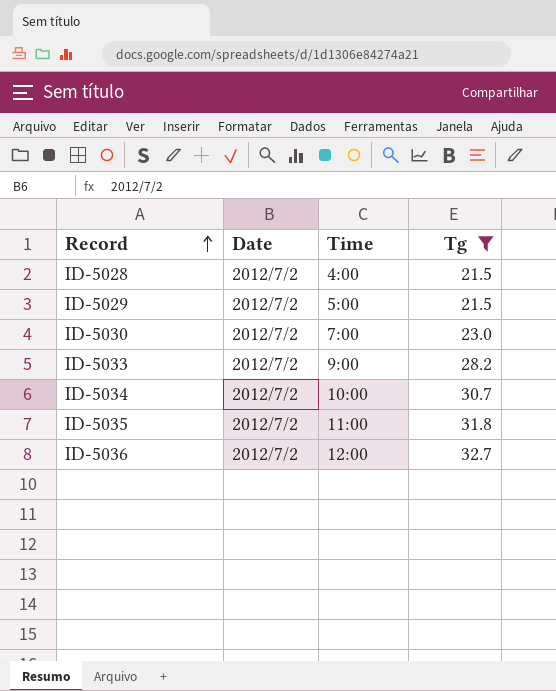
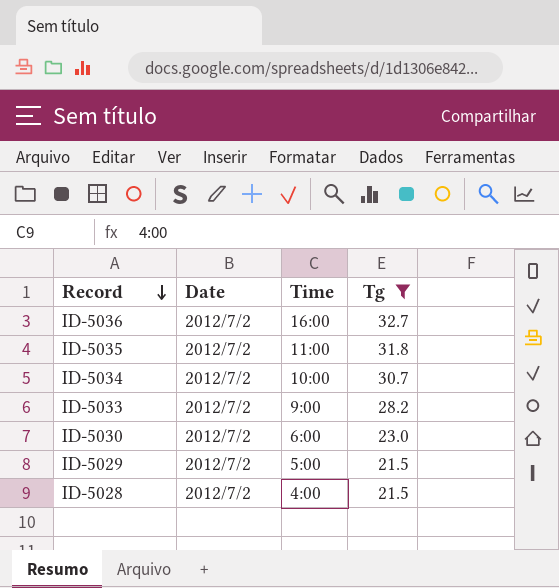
row order: Record ascending -> Record descending
ID-5036 | Time: 12:00 -> 16:00
ID-5030 | Time: 7:00 -> 6:00

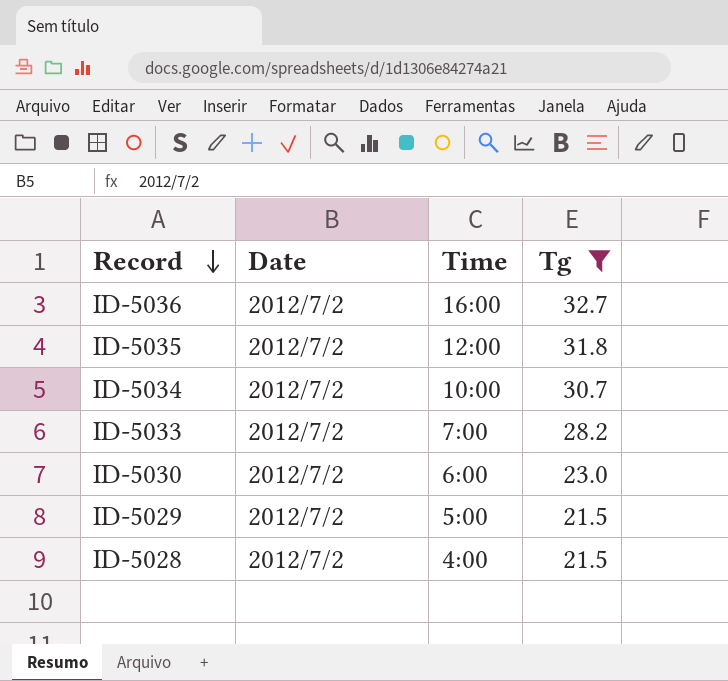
ID-5035 | Time: 11:00 -> 12:00
ID-5033 | Time: 9:00 -> 7:00

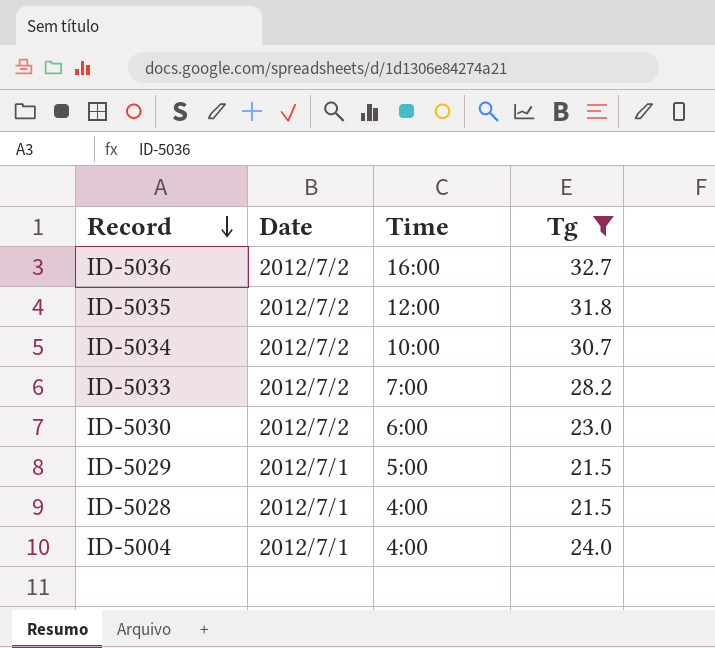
ID-5029 | Date: 2012/7/2 -> 2012/7/1
ID-5028 | Date: 2012/7/2 -> 2012/7/1
row ID-5004: none -> 2012/7/1 | 4:00 | 24.0

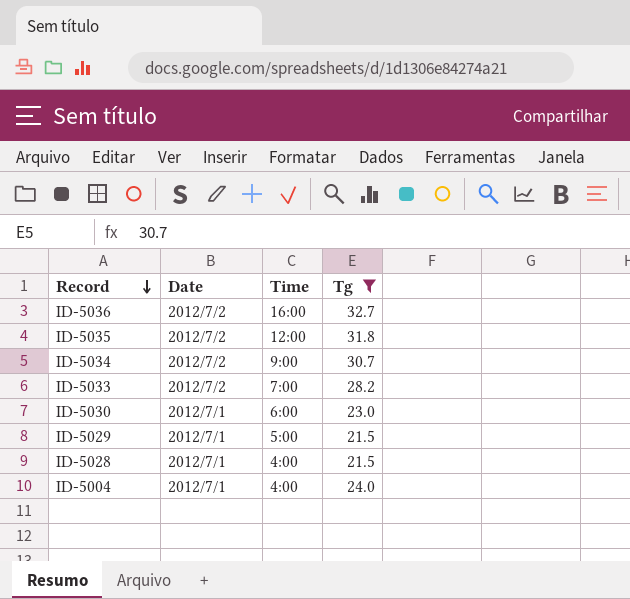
ID-5034 | Time: 10:00 -> 9:00
ID-5030 | Date: 2012/7/2 -> 2012/7/1

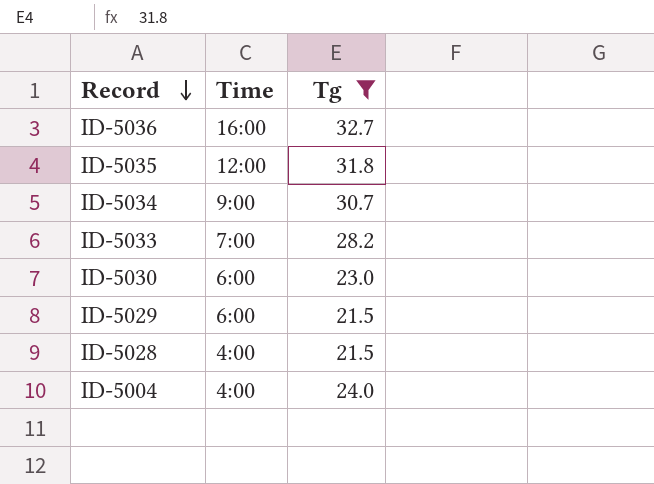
column Date | position: 2 -> none
ID-5029 | Time: 5:00 -> 6:00

